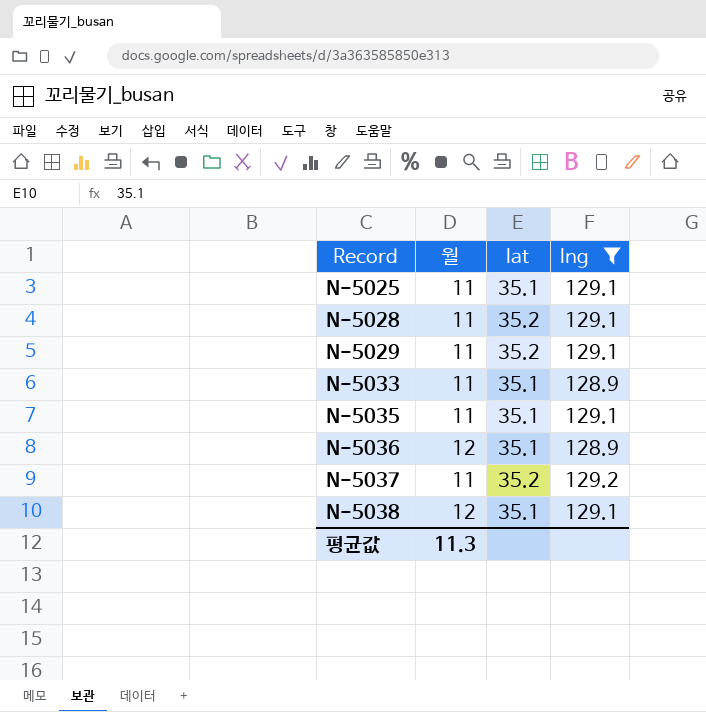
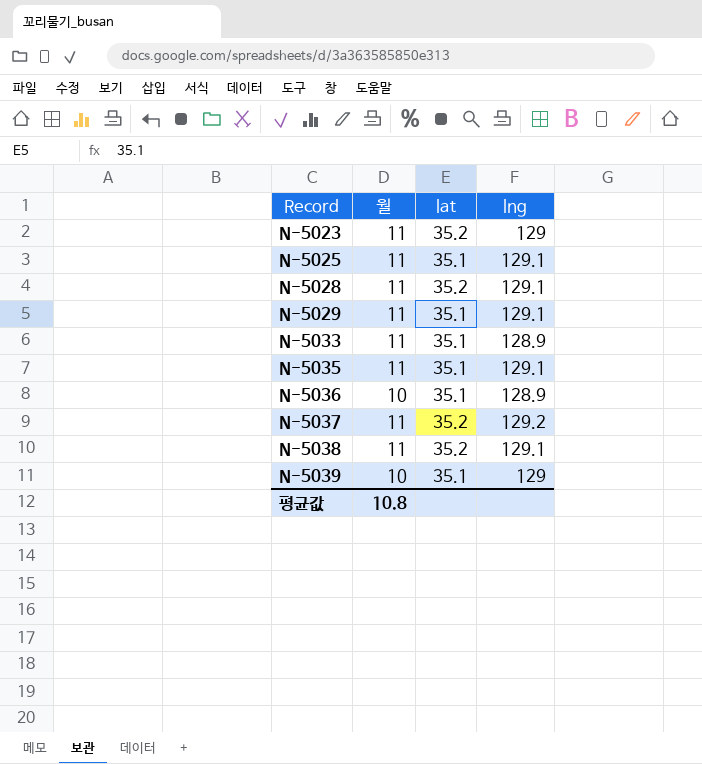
filter: lng != 129 -> none
N-5029 | lat: 35.2 -> 35.1
N-5036 | 월: 12 -> 10
N-5038 | 월: 12 -> 11
N-5038 | lat: 35.1 -> 35.2
평균값 | 월: 11.3 -> 10.8

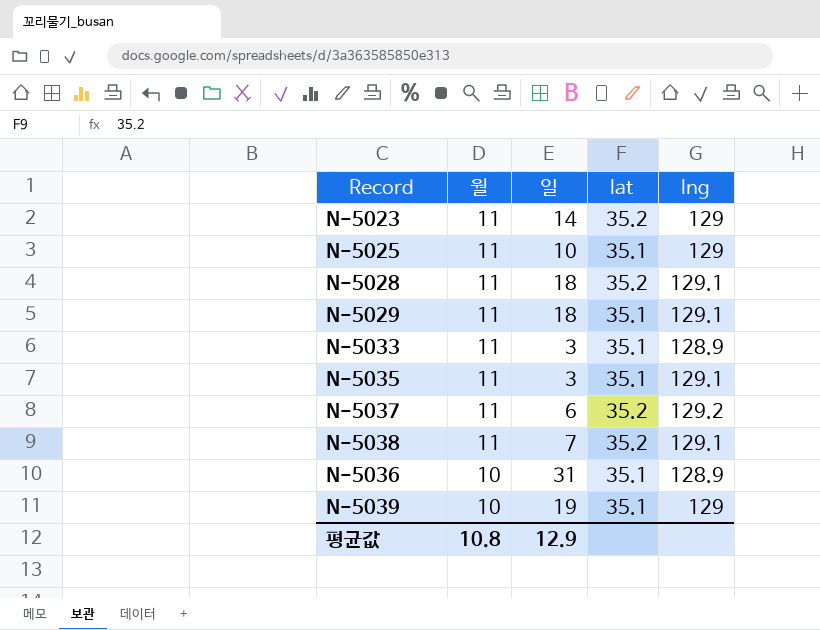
row order: Record ascending -> 월 descending
column 일 | position: none -> 3
N-5025 | lng: 129.1 -> 129

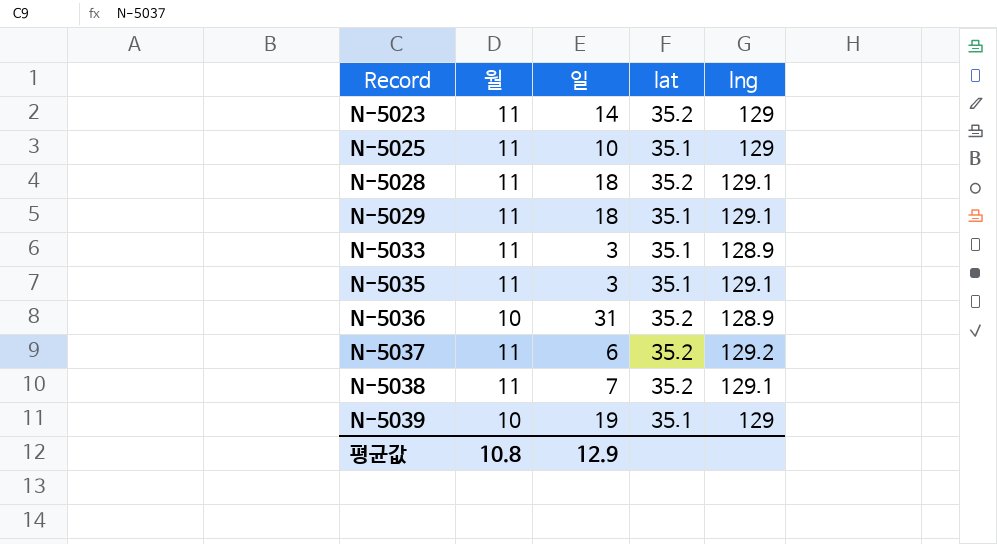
row order: 월 descending -> Record ascending
N-5036 | lat: 35.1 -> 35.2

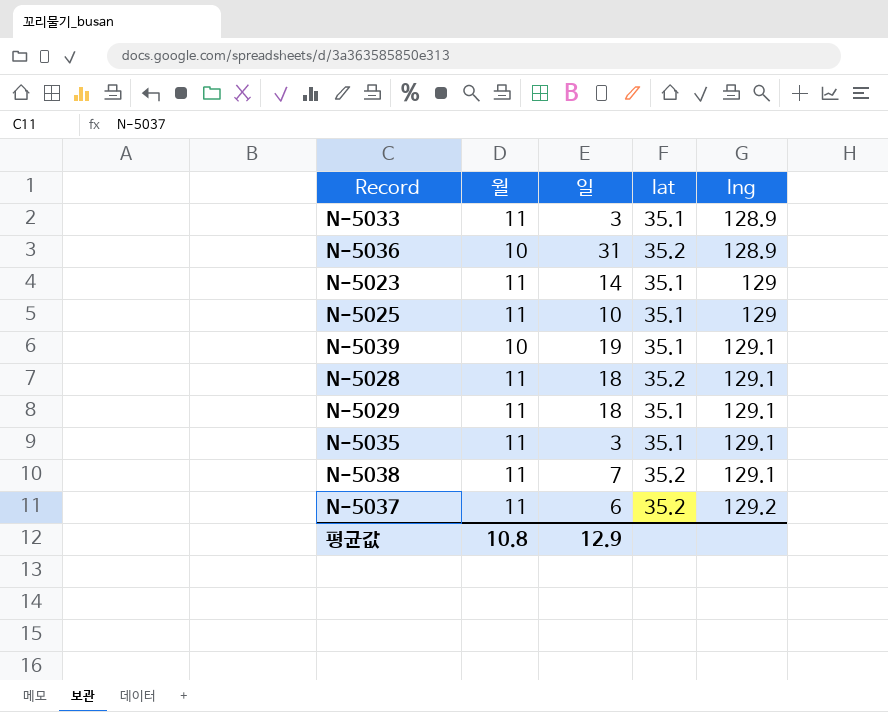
row order: Record ascending -> lng ascending
N-5023 | lat: 35.2 -> 35.1
N-5039 | lng: 129 -> 129.1

